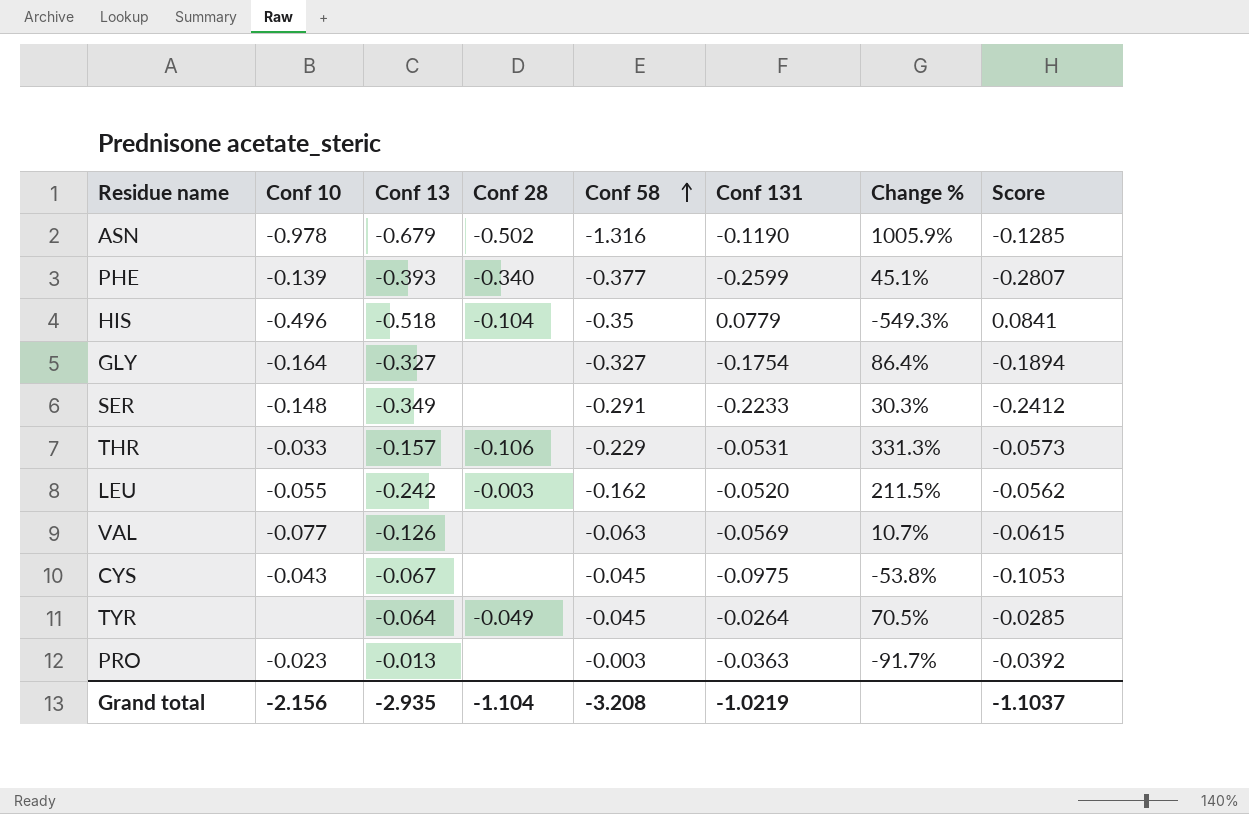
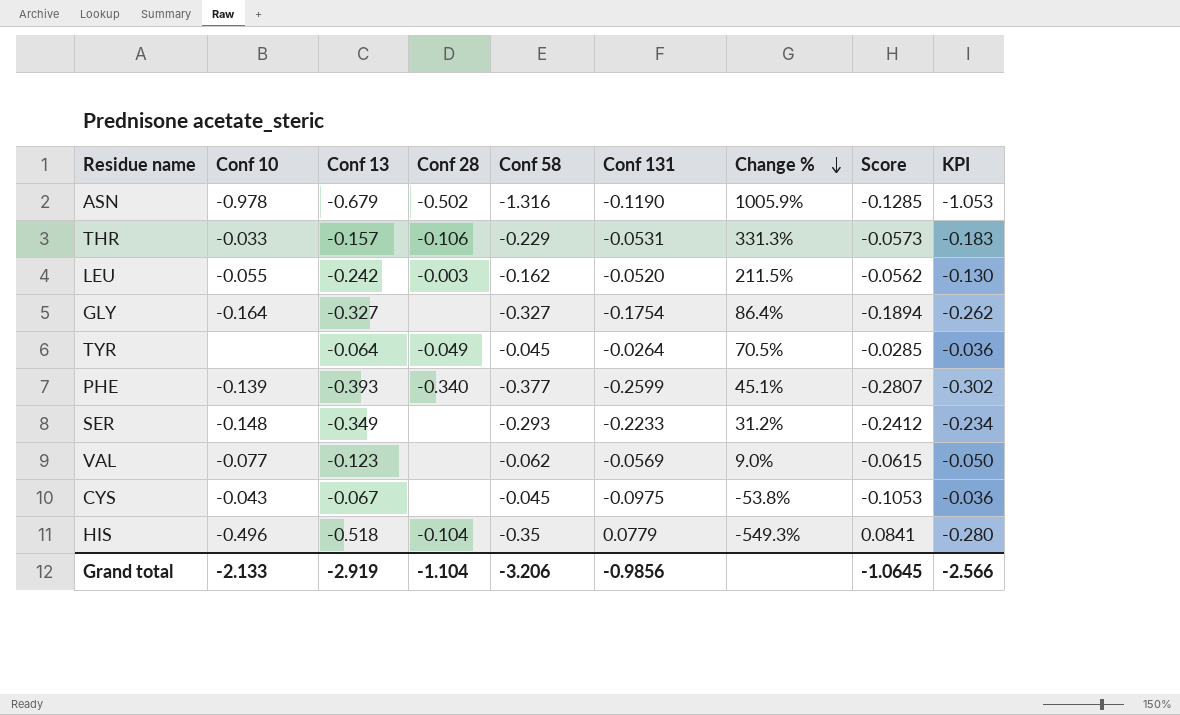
row order: Conf 58 ascending -> Change % descending
column KPI | formula: none -> [Conf 58] * 0.8
row PRO: -0.023 | -0.013 | none | -0.003 | -0.0363 | -91.7% | -0.0392 -> none
SER | Conf 58: -0.291 -> -0.293
SER | Change %: 30.3% -> 31.2%
VAL | Conf 13: -0.126 -> -0.123
VAL | Conf 58: -0.063 -> -0.062
VAL | Change %: 10.7% -> 9.0%
Grand total | Conf 10: -2.156 -> -2.133
Grand total | Conf 13: -2.935 -> -2.919
Grand total | Conf 58: -3.208 -> -3.206
Grand total | Conf 131: -1.0219 -> -0.9856
Grand total | Score: -1.1037 -> -1.0645

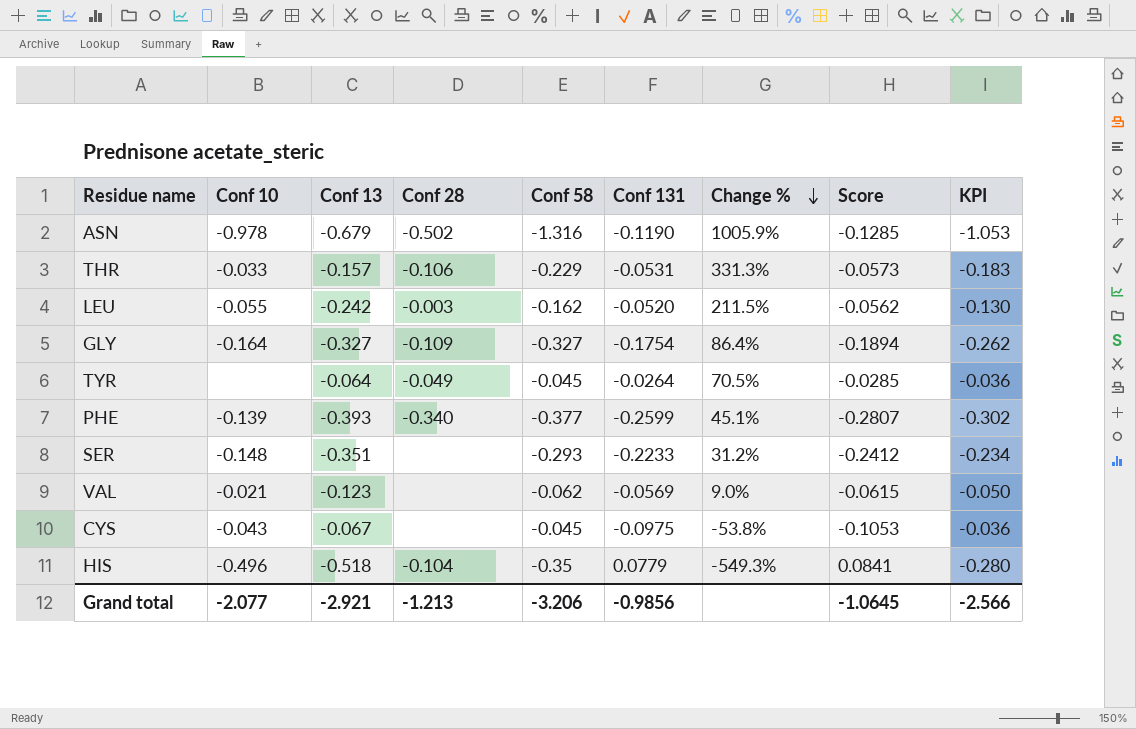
GLY | Conf 28: none -> -0.109
SER | Conf 13: -0.349 -> -0.351
VAL | Conf 10: -0.077 -> -0.021
Grand total | Conf 10: -2.133 -> -2.077
Grand total | Conf 13: -2.919 -> -2.921
Grand total | Conf 28: -1.104 -> -1.213

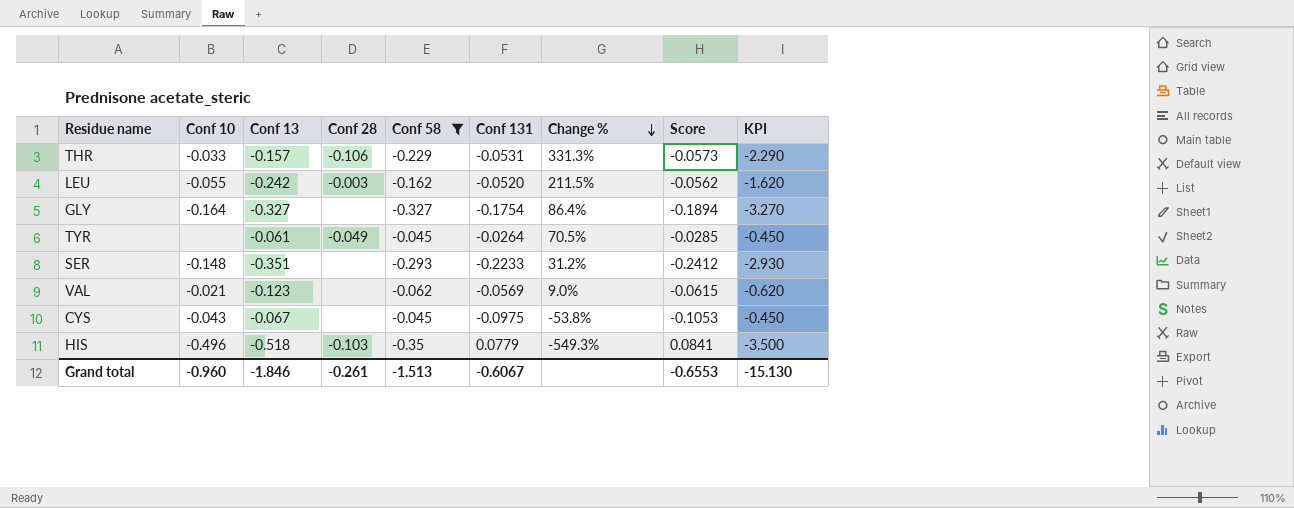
filter: none -> Conf 58 >= -0.35
column KPI | formula: [Conf 58] * 0.8 -> [Conf 58] * 10
GLY | Conf 28: -0.109 -> none
TYR | Conf 13: -0.064 -> -0.061
HIS | Conf 28: -0.104 -> -0.103
Grand total | Conf 10: -2.077 -> -0.960
Grand total | Conf 13: -2.921 -> -1.846
Grand total | Conf 28: -1.213 -> -0.261
Grand total | Conf 58: -3.206 -> -1.513
Grand total | Conf 131: -0.9856 -> -0.6067
Grand total | Score: -1.0645 -> -0.6553
Grand total | KPI: -2.566 -> -15.130

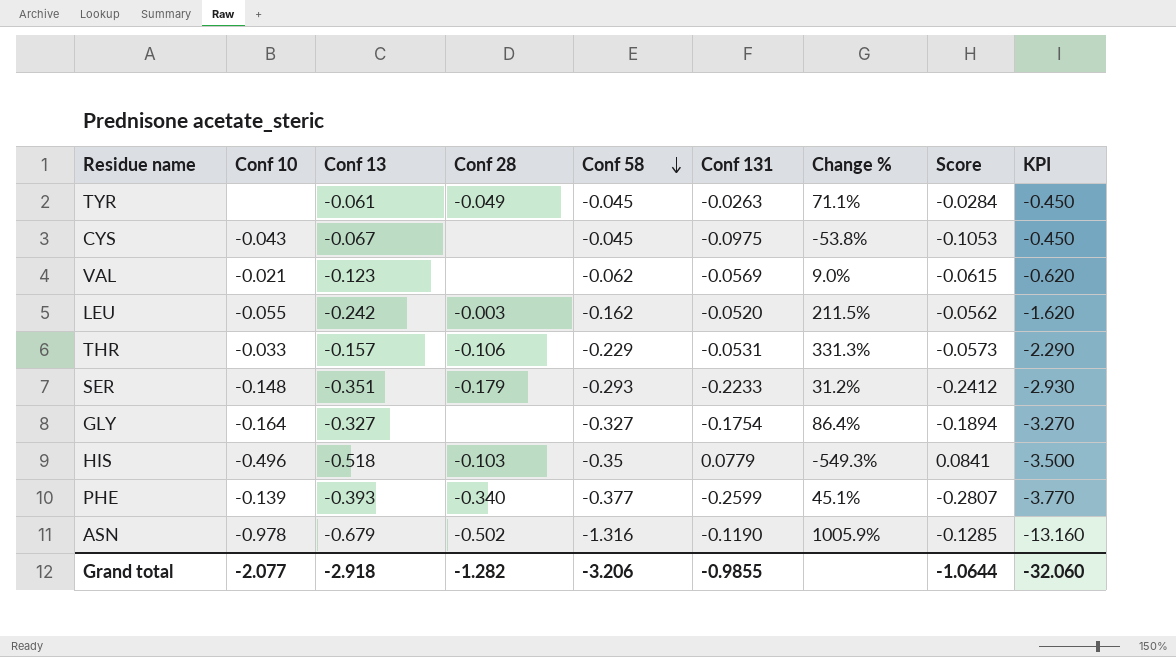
filter: Conf 58 >= -0.35 -> none
row order: Change % descending -> Conf 58 descending
TYR | Conf 131: -0.0264 -> -0.0263
TYR | Change %: 70.5% -> 71.1%
TYR | Score: -0.0285 -> -0.0284
SER | Conf 28: none -> -0.179
Grand total | Conf 10: -0.960 -> -2.077
Grand total | Conf 13: -1.846 -> -2.918
Grand total | Conf 28: -0.261 -> -1.282
Grand total | Conf 58: -1.513 -> -3.206
Grand total | Conf 131: -0.6067 -> -0.9855
Grand total | Score: -0.6553 -> -1.0644
Grand total | KPI: -15.130 -> -32.060

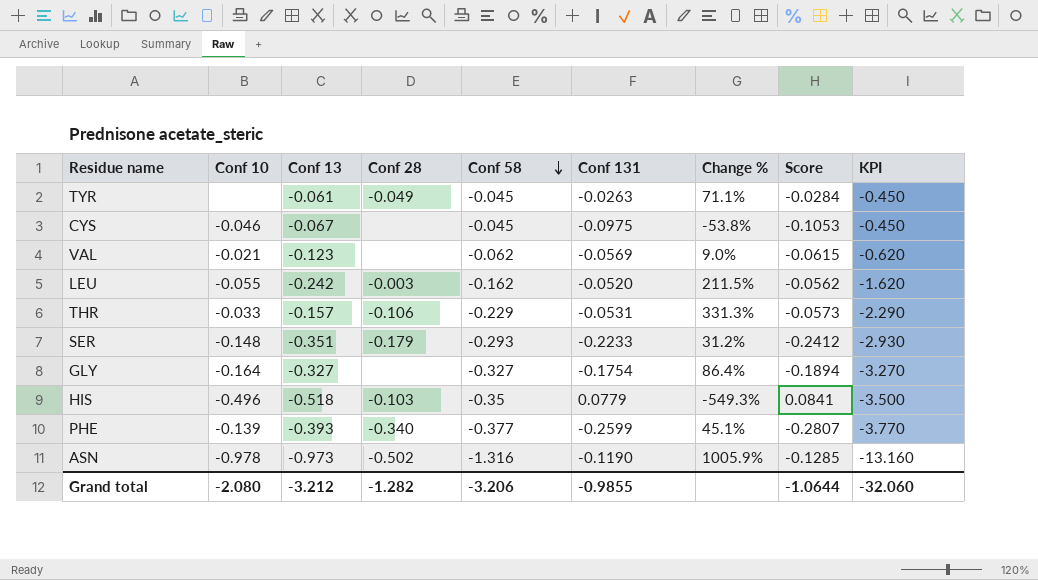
CYS | Conf 10: -0.043 -> -0.046
ASN | Conf 13: -0.679 -> -0.973
Grand total | Conf 10: -2.077 -> -2.080
Grand total | Conf 13: -2.918 -> -3.212

